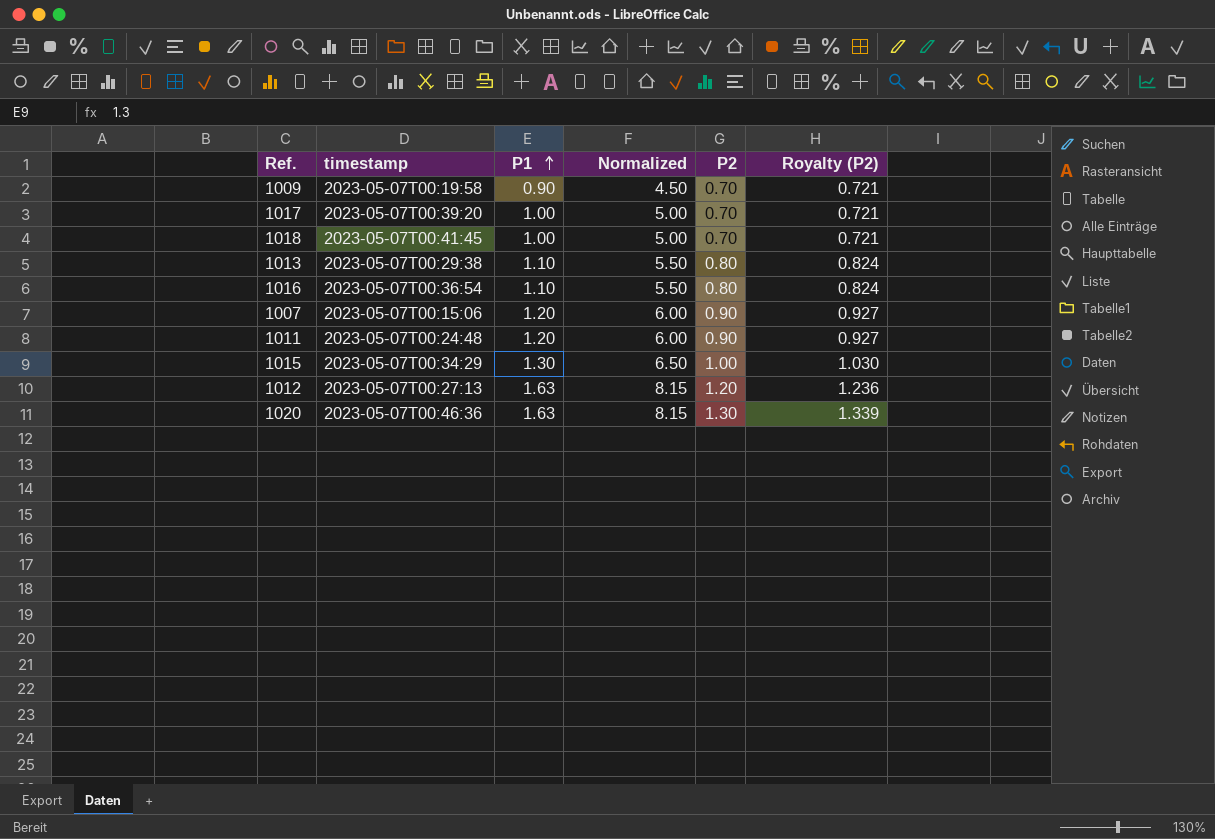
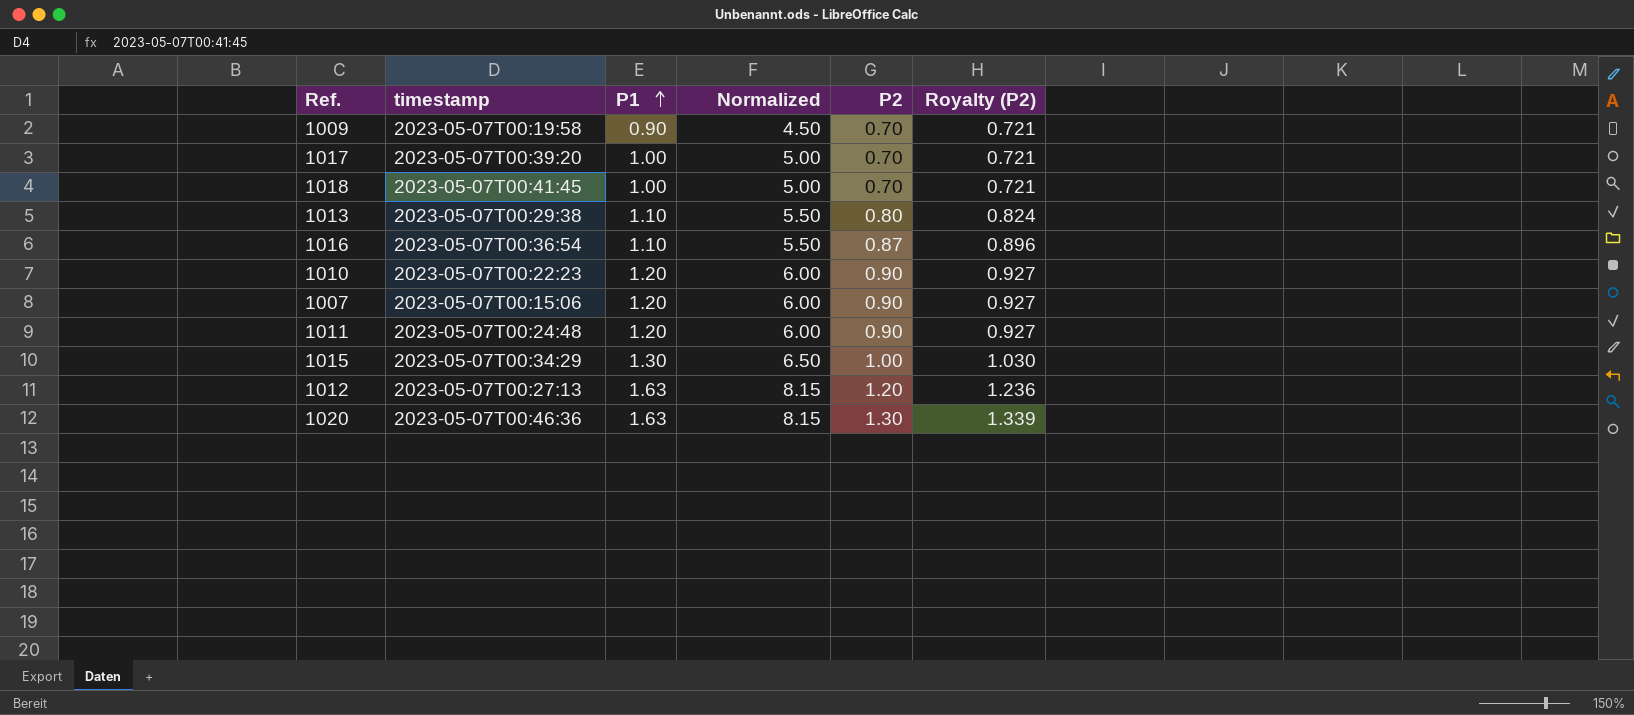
1016 | P2: 0.80 -> 0.87
1016 | Royalty (P2): 0.824 -> 0.896
row 1010: none -> 2023-05-07T00:22:23 | 1.20 | 6.00 | 0.90 | 0.927

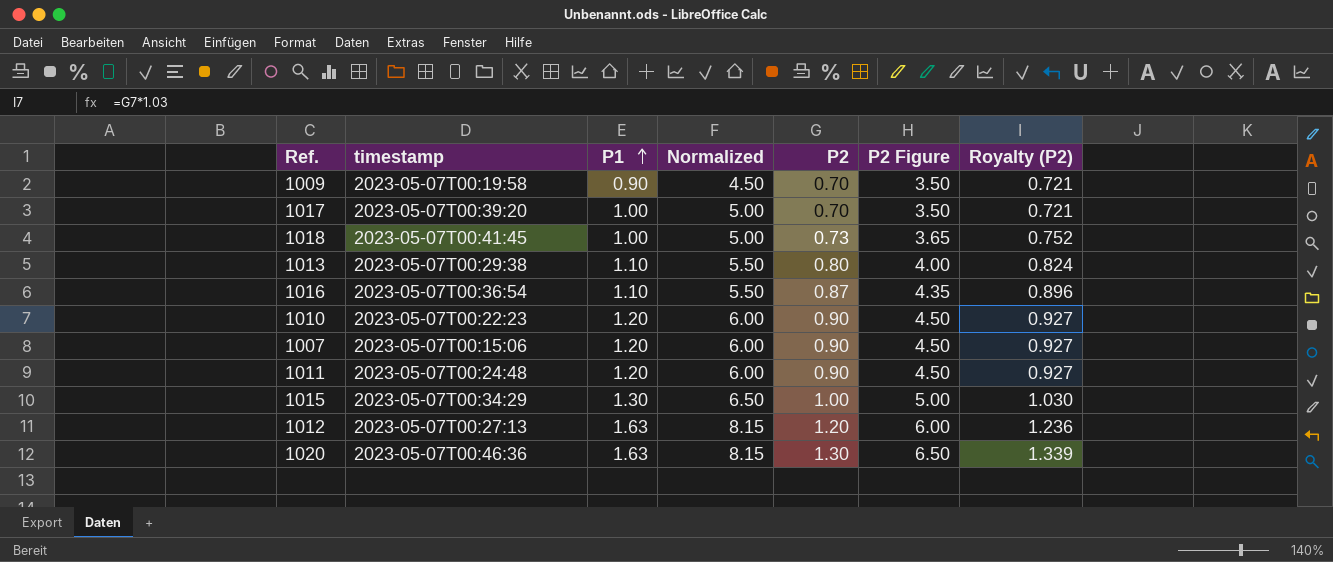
column P2 Figure | formula: none -> [P2] * 5
1018 | P2: 0.70 -> 0.73
1018 | Royalty (P2): 0.721 -> 0.752

